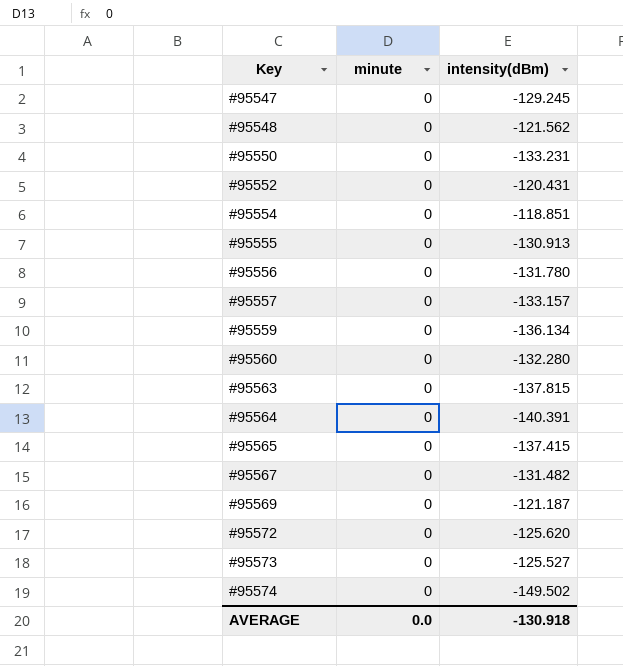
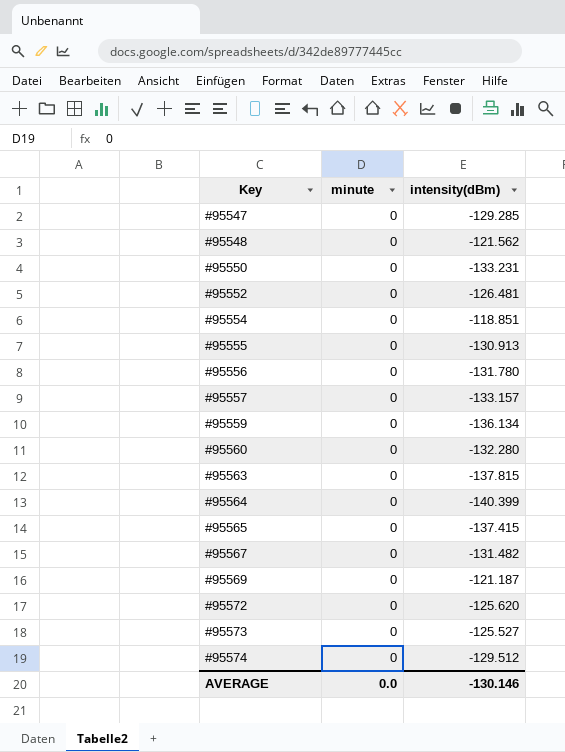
#95547 | intensity(dBm): -129.245 -> -129.285
#95552 | intensity(dBm): -120.431 -> -126.481
#95564 | intensity(dBm): -140.391 -> -140.399
#95574 | intensity(dBm): -149.502 -> -129.512
AVERAGE | intensity(dBm): -130.918 -> -130.146

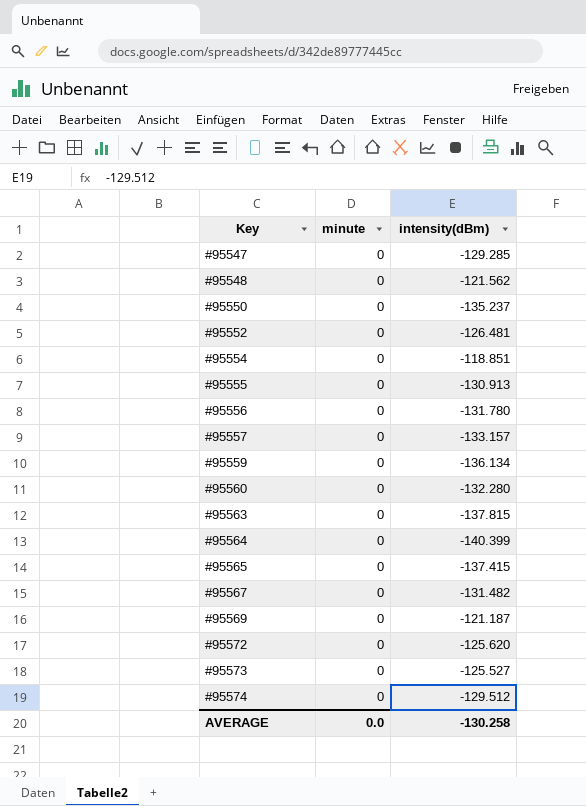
#95550 | intensity(dBm): -133.231 -> -135.237
AVERAGE | intensity(dBm): -130.146 -> -130.258

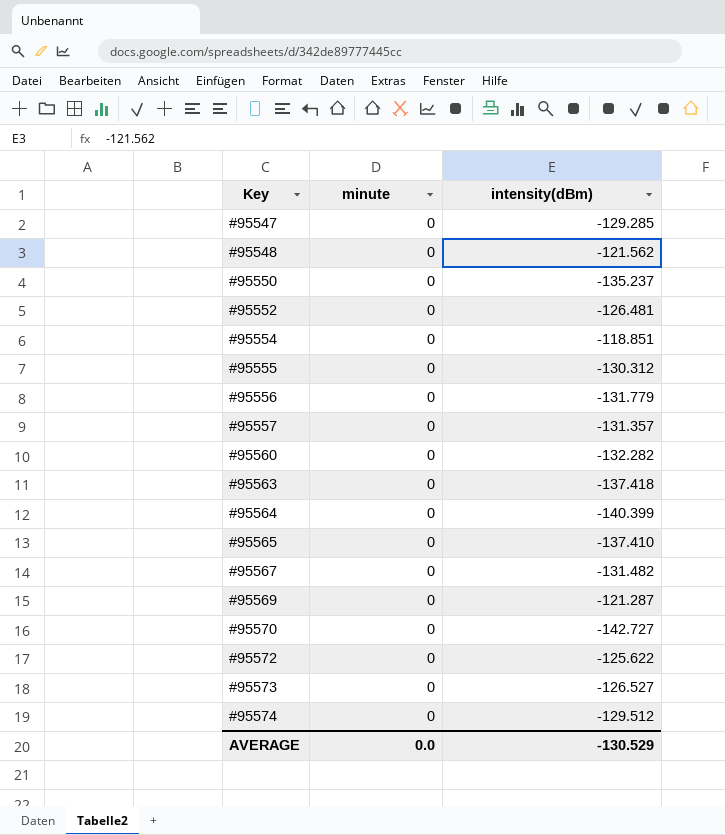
row #95559: 0 | -136.134 -> none
#95555 | intensity(dBm): -130.913 -> -130.312
#95556 | intensity(dBm): -131.780 -> -131.779
#95557 | intensity(dBm): -133.157 -> -131.357
#95560 | intensity(dBm): -132.280 -> -132.282
#95563 | intensity(dBm): -137.815 -> -137.418
#95565 | intensity(dBm): -137.415 -> -137.410
#95569 | intensity(dBm): -121.187 -> -121.287
row #95570: none -> 0 | -142.727
#95572 | intensity(dBm): -125.620 -> -125.622
#95573 | intensity(dBm): -125.527 -> -126.527
AVERAGE | intensity(dBm): -130.258 -> -130.529

